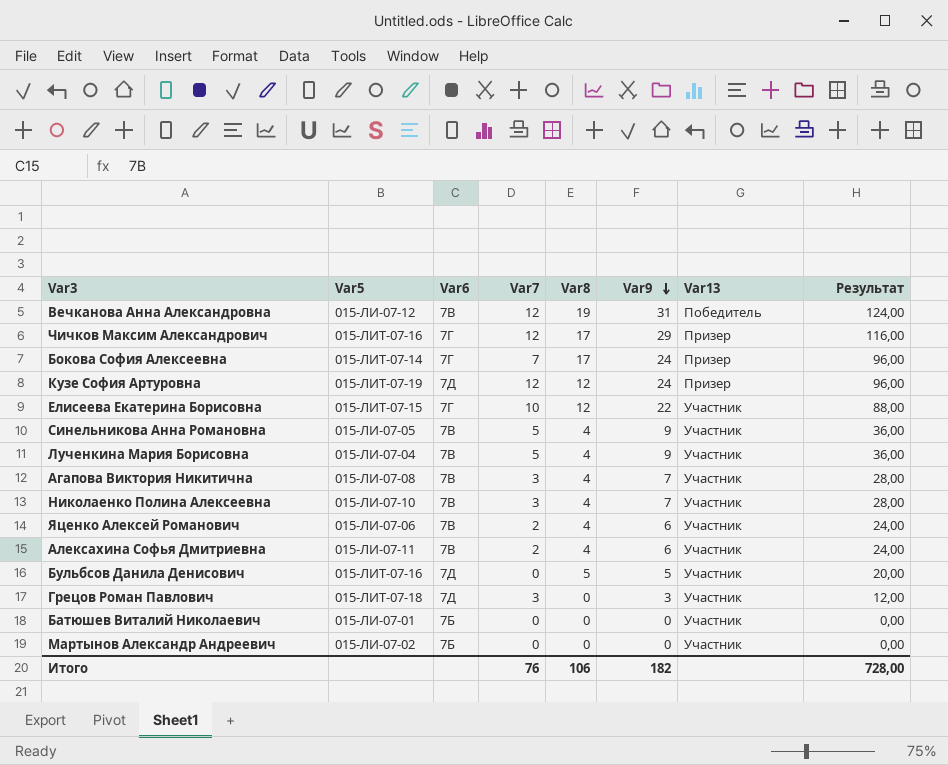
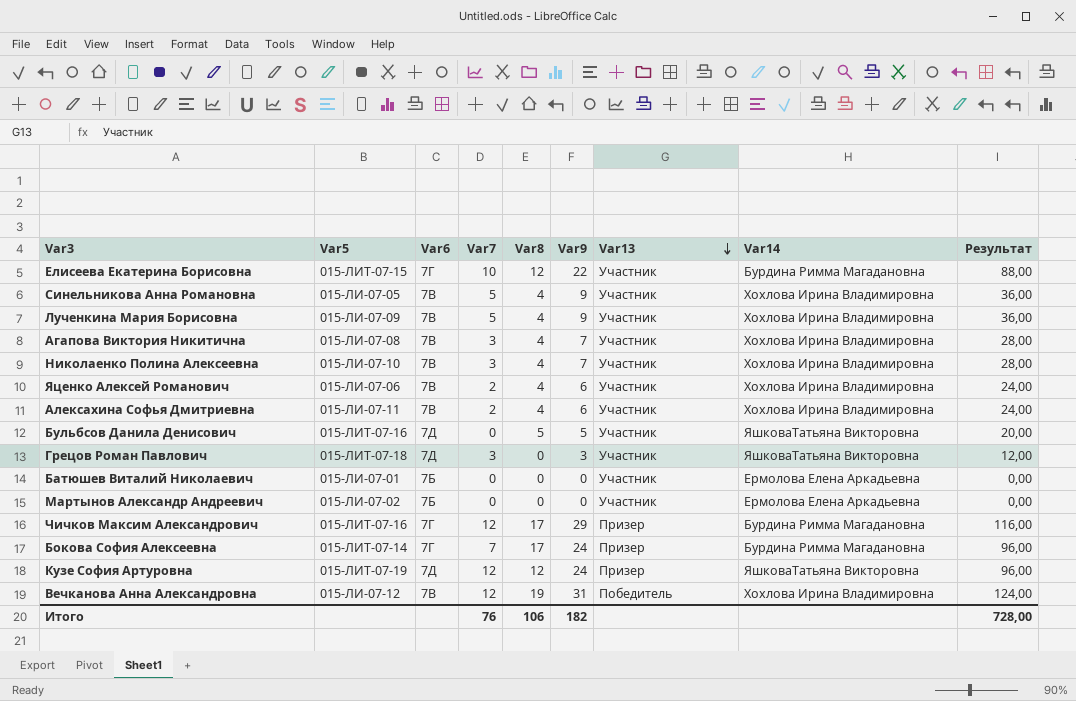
row order: Var9 descending -> Var13 descending
column Var14 | position: none -> 8
Лученкина Мария Борисовна | Var5: 015-ЛИ-07-04 -> 015-ЛИ-07-09

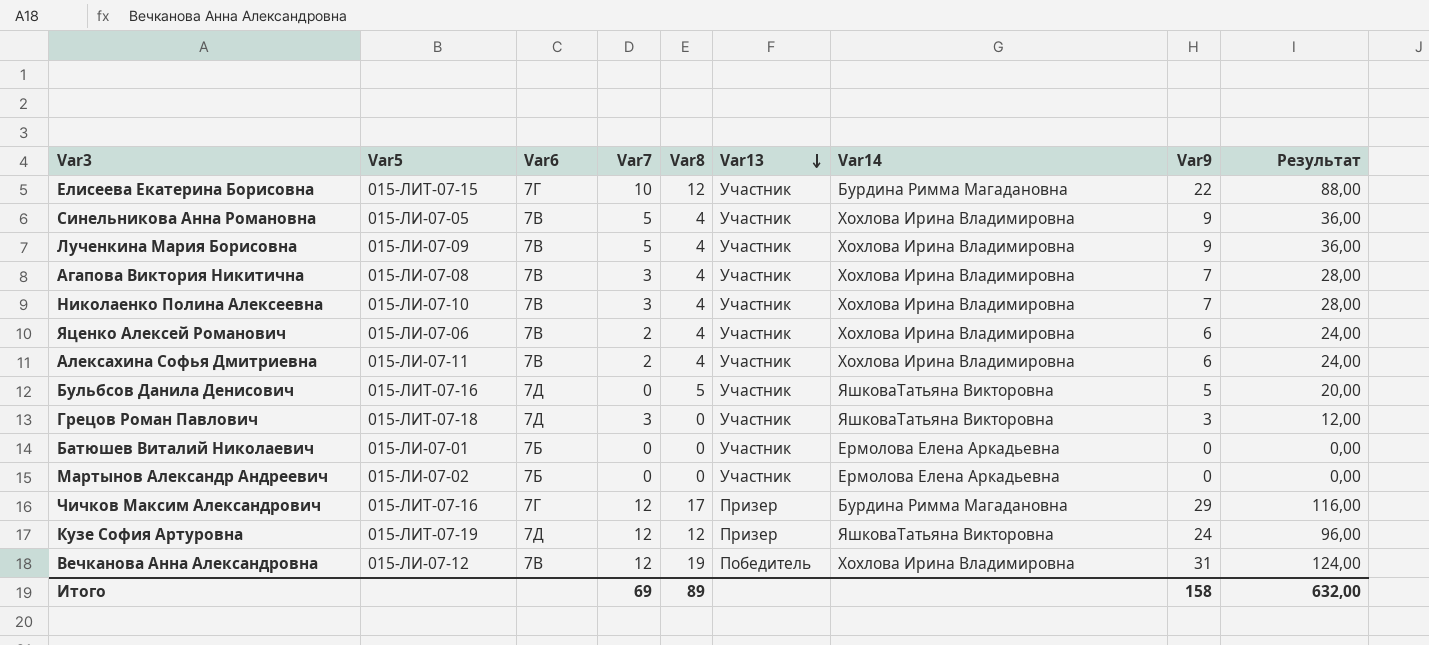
column Var9 | position: 6 -> 8
row Бокова София Алексеевна: 015-ЛИТ-07-14 | 7Г | 7 | 17 | 24 | Призер | Бурдина Римма Магадановна | 96,00 -> none
Итого | Var7: 76 -> 69
Итого | Var8: 106 -> 89
Итого | Var9: 182 -> 158
Итого | Результат: 728,00 -> 632,00

